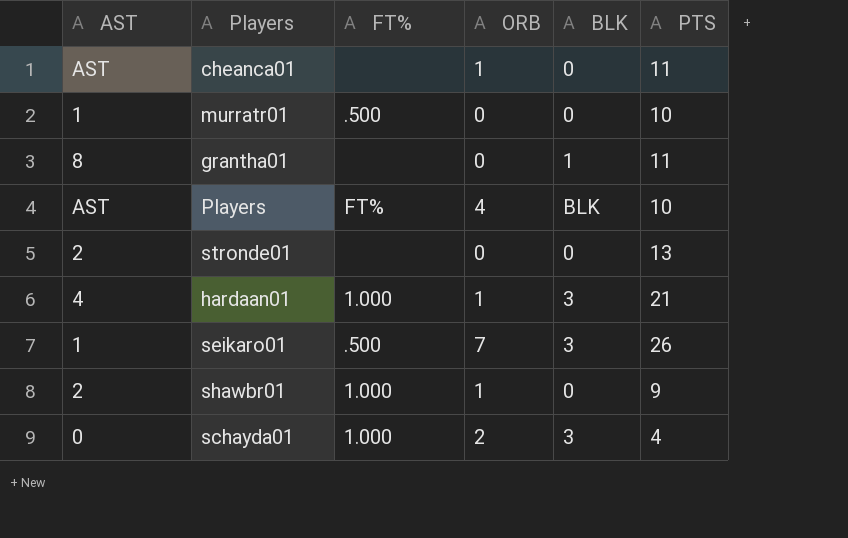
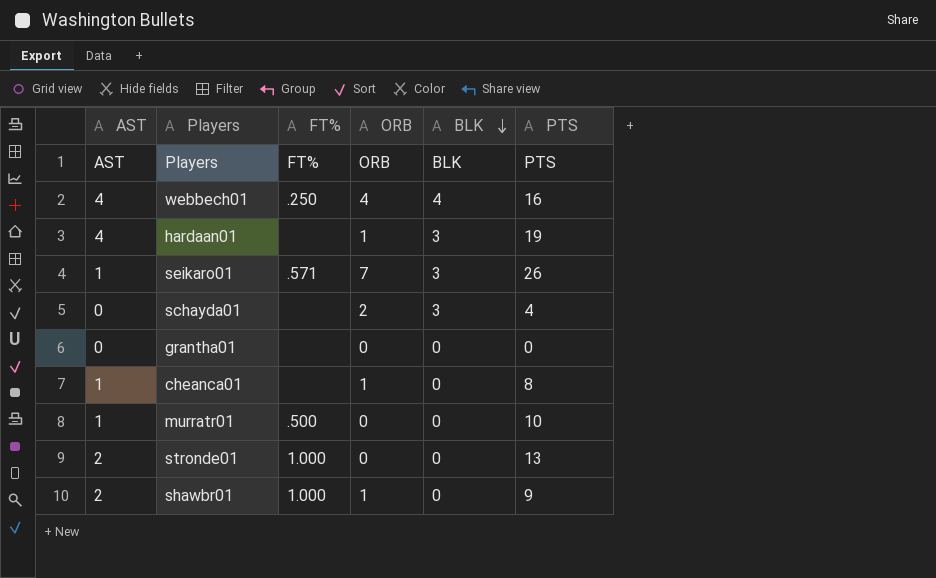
row order: none -> BLK descending
Players | ORB: 4 -> ORB
Players | PTS: 10 -> PTS
row webbech01: none -> 4 | .250 | 4 | 4 | 16
hardaan01 | FT%: 1.000 -> none
hardaan01 | PTS: 21 -> 19
seikaro01 | FT%: .500 -> .571
schayda01 | FT%: 1.000 -> none
grantha01 | AST: 8 -> 0
grantha01 | BLK: 1 -> 0
grantha01 | PTS: 11 -> 0
cheanca01 | AST: AST -> 1
cheanca01 | PTS: 11 -> 8
stronde01 | FT%: none -> 1.000

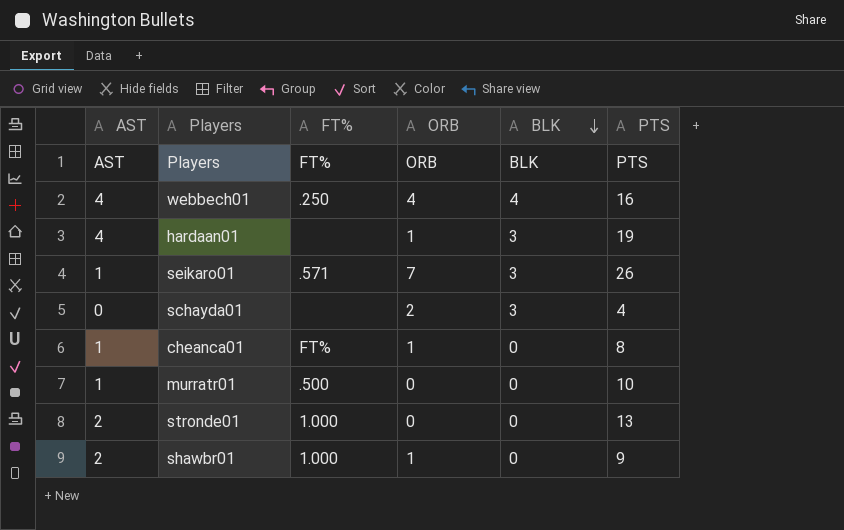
row grantha01: 0 | none | 0 | 0 | 0 -> none
cheanca01 | FT%: none -> FT%

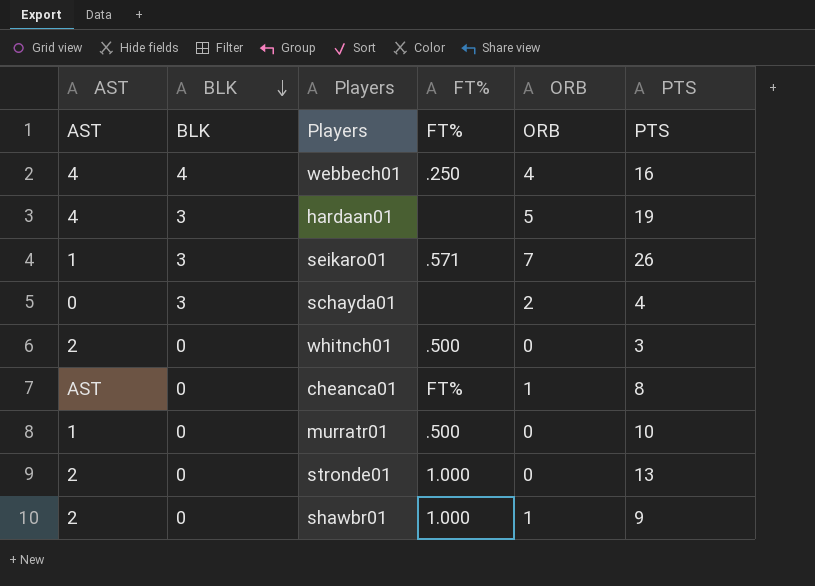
column BLK | position: 5 -> 2
hardaan01 | ORB: 1 -> 5
row whitnch01: none -> 2 | 0 | .500 | 0 | 3
cheanca01 | AST: 1 -> AST

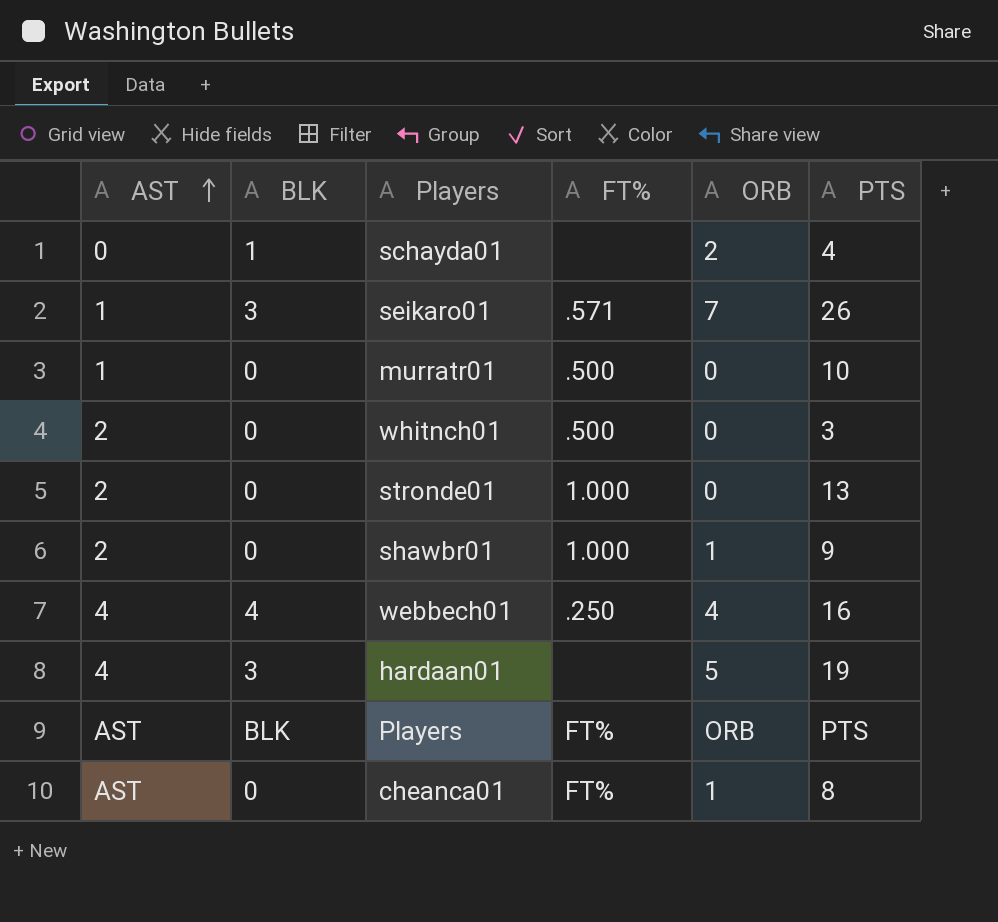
row order: BLK descending -> AST ascending
schayda01 | BLK: 3 -> 1

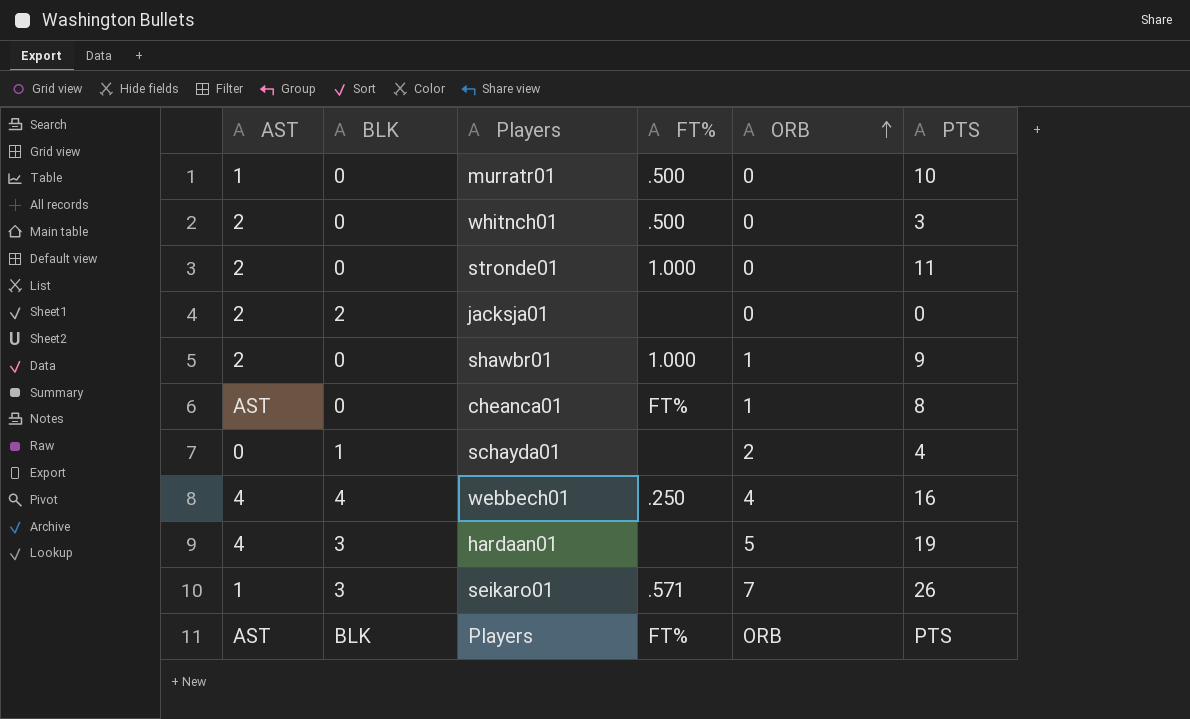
row order: AST ascending -> ORB ascending
stronde01 | PTS: 13 -> 11
row jacksja01: none -> 2 | 2 | none | 0 | 0

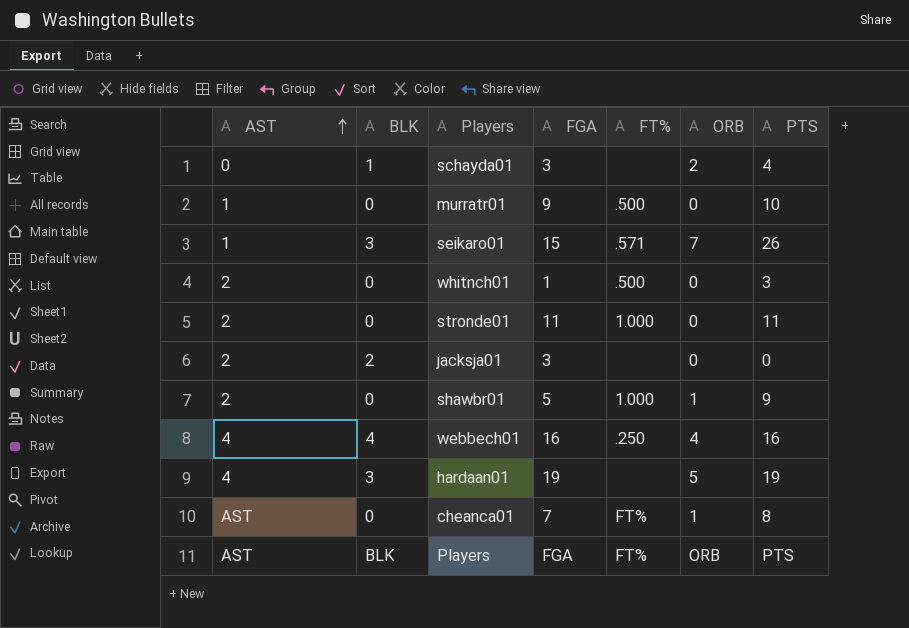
row order: ORB ascending -> AST ascending
column FGA | position: none -> 4

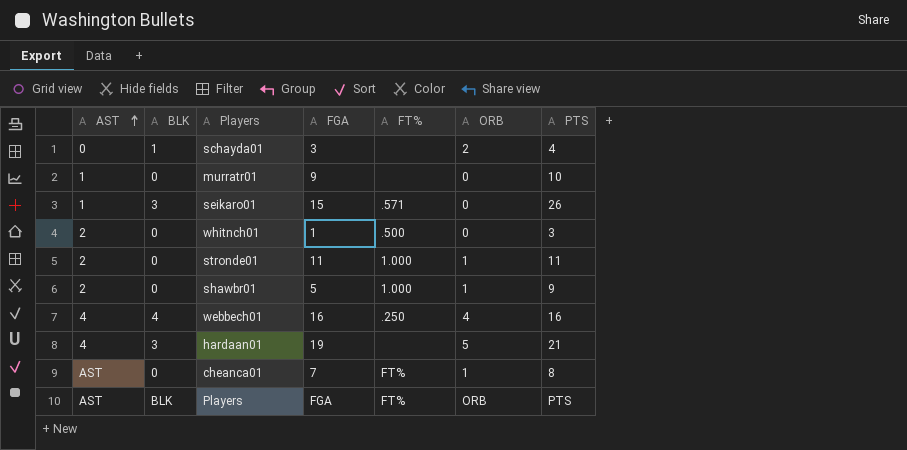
row jacksja01: 2 | 2 | 3 | none | 0 | 0 -> none
murratr01 | FT%: .500 -> none
seikaro01 | ORB: 7 -> 0
stronde01 | ORB: 0 -> 1
hardaan01 | PTS: 19 -> 21

